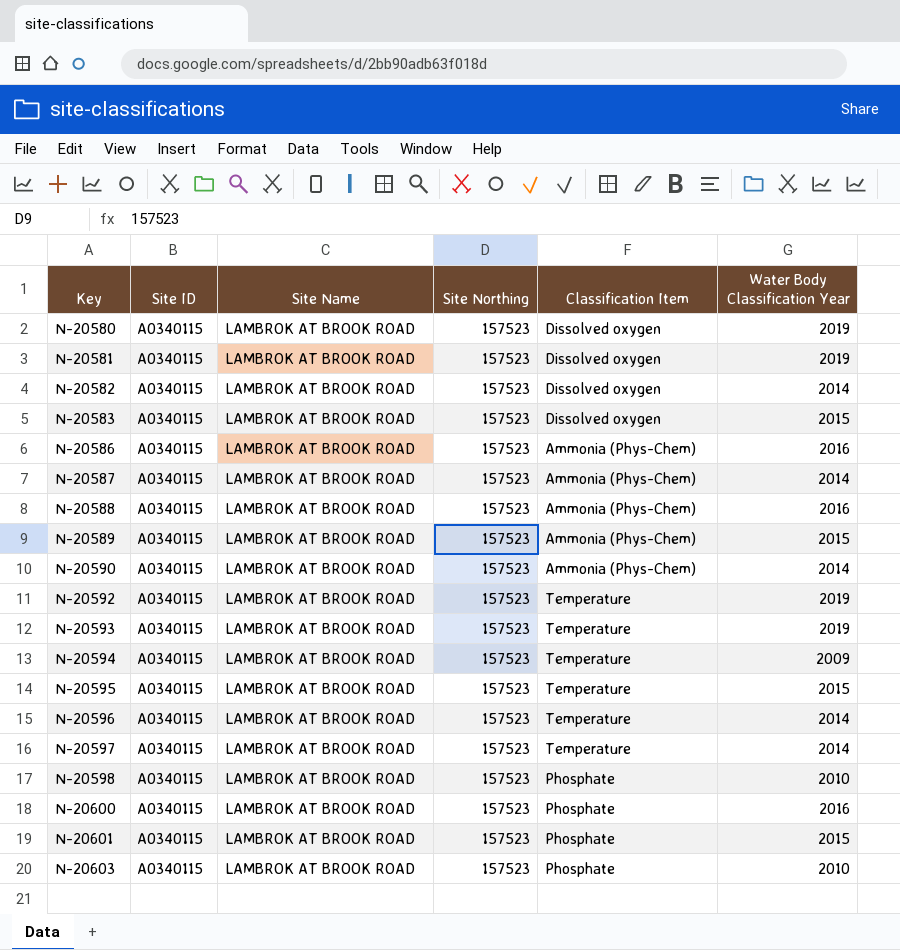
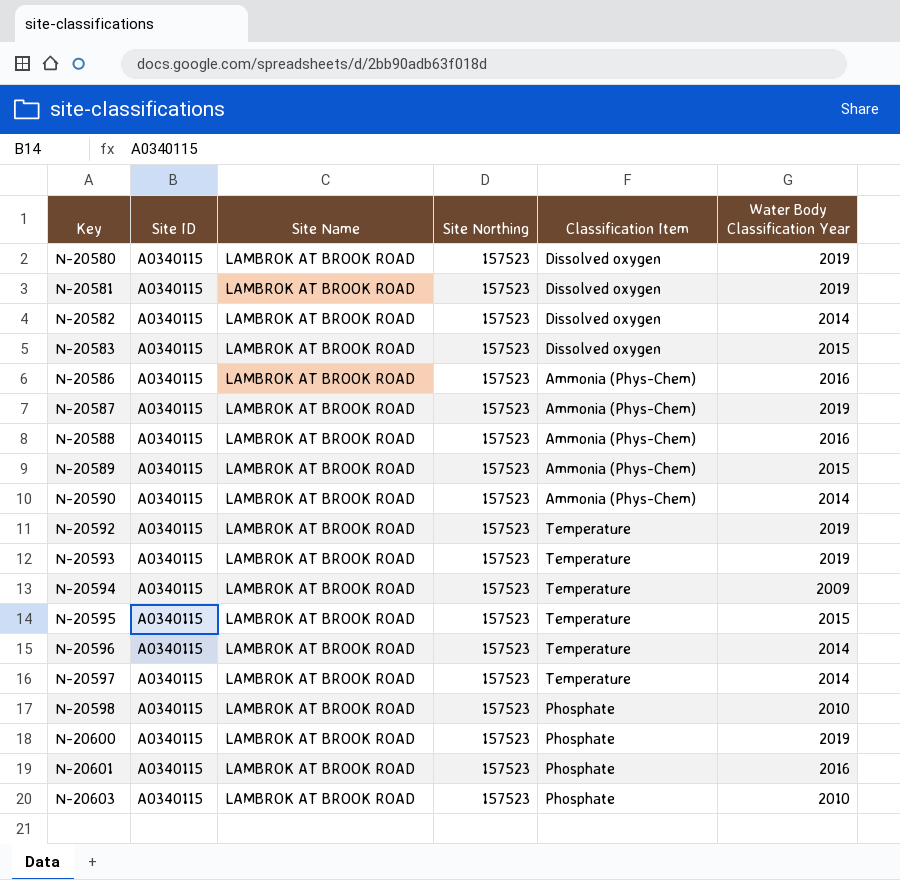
N-20587 | Water Body Classification Year: 2014 -> 2019
N-20600 | Water Body Classification Year: 2016 -> 2019
N-20601 | Water Body Classification Year: 2015 -> 2016

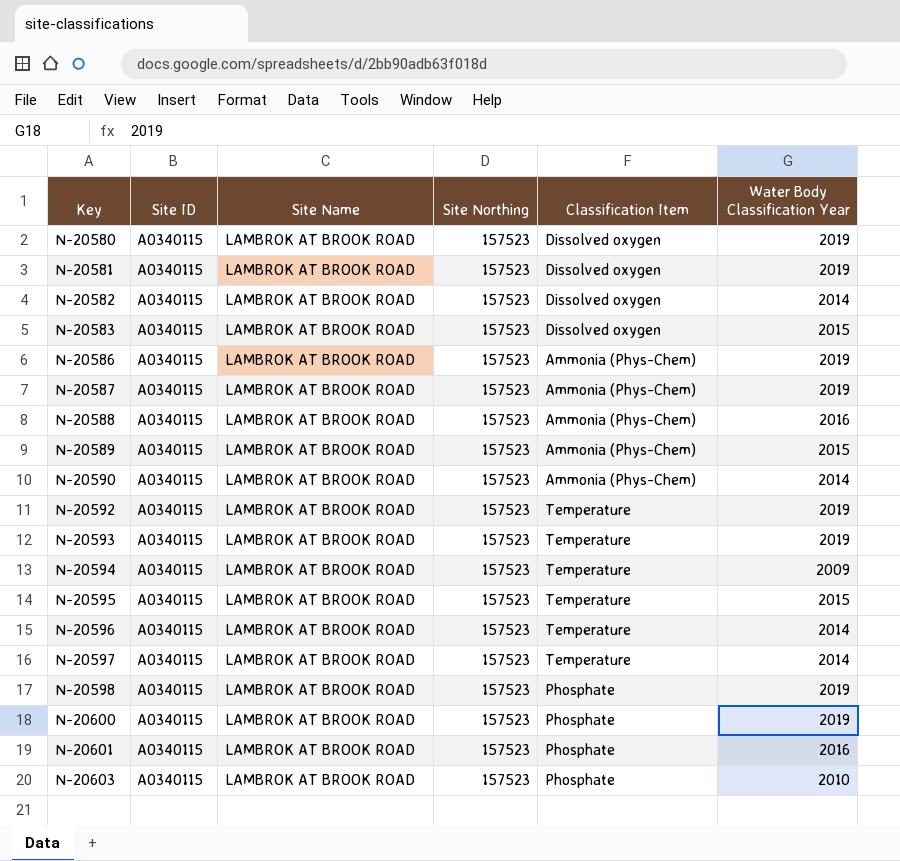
N-20586 | Water Body Classification Year: 2016 -> 2019
N-20598 | Water Body Classification Year: 2010 -> 2019

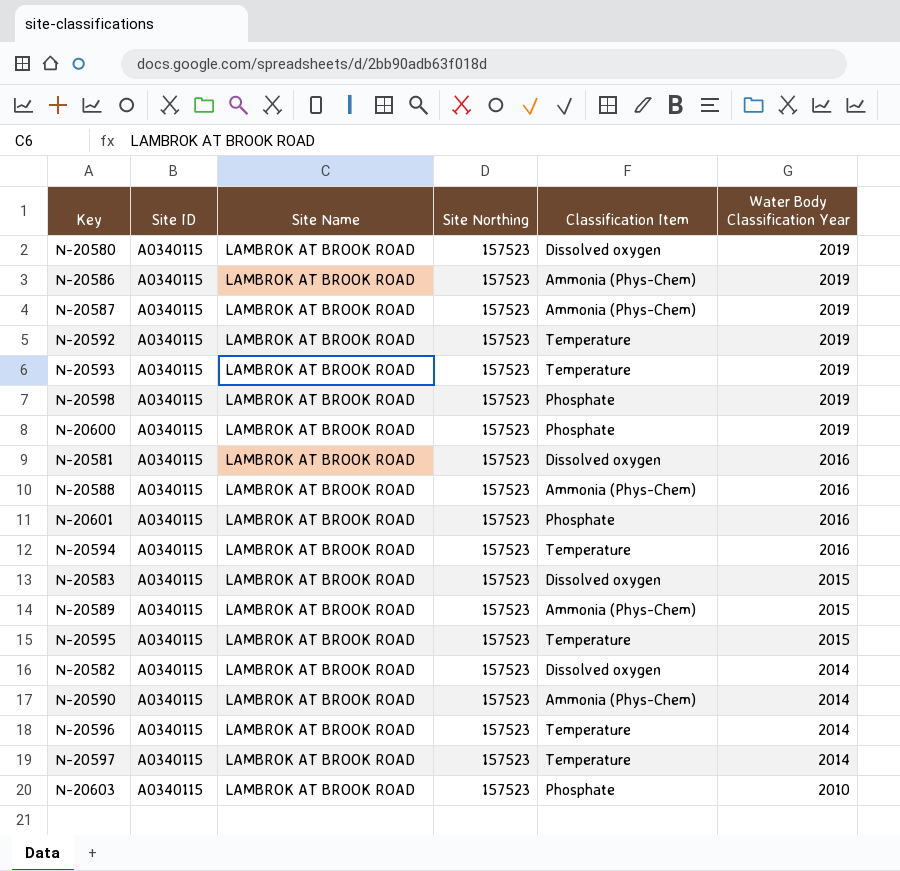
row order: Key ascending -> Water Body Classification Year descending
N-20581 | Water Body Classification Year: 2019 -> 2016
N-20594 | Water Body Classification Year: 2009 -> 2016

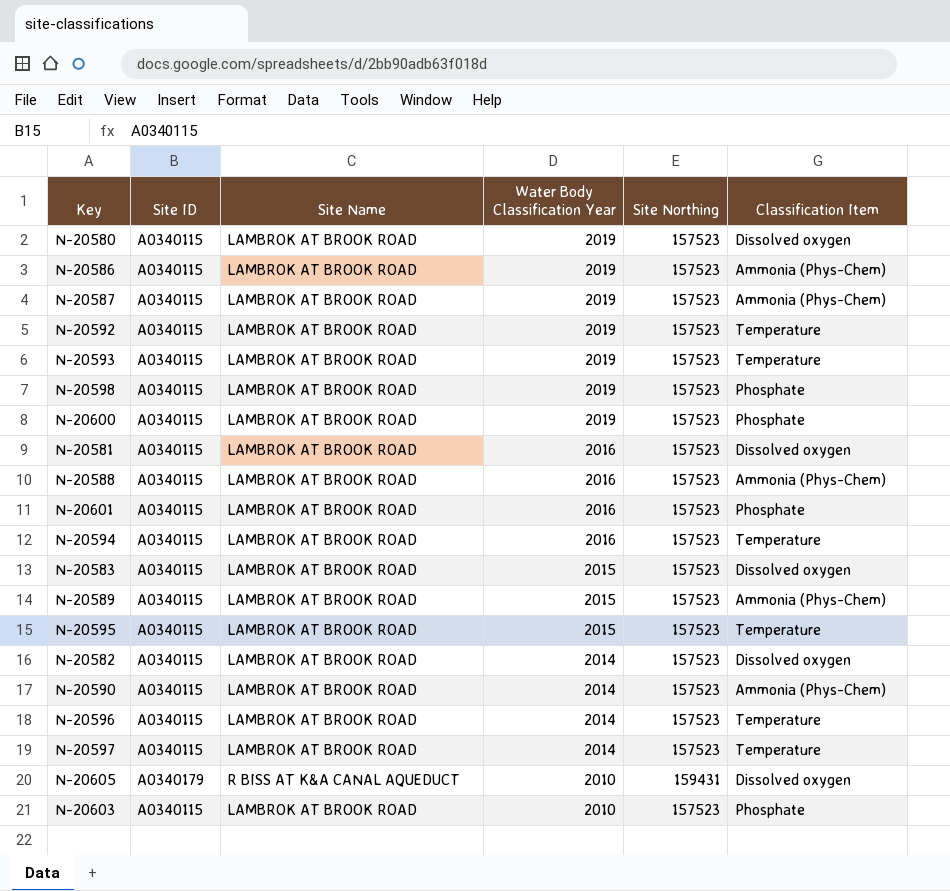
column Water Body Classification Year | position: 6 -> 4
row N-20605: none -> A0340179 | R BISS AT K&A CANAL AQUEDUCT | 2010 | 159431 | Dissolved oxygen

